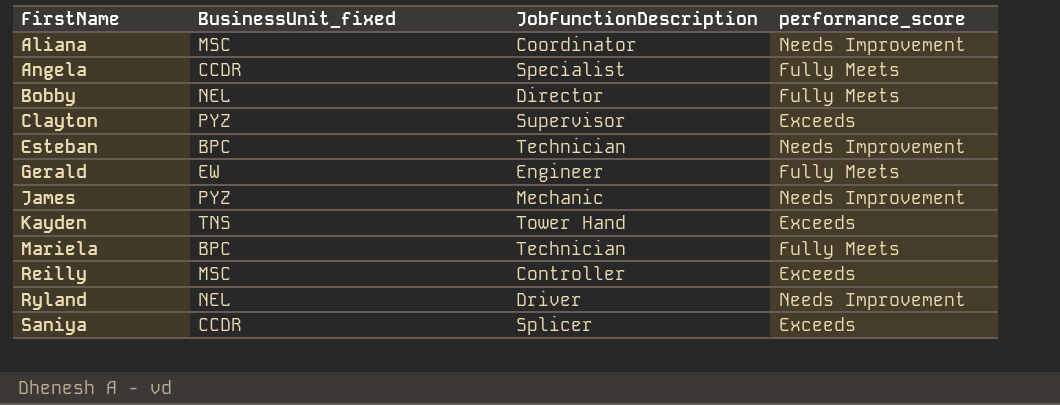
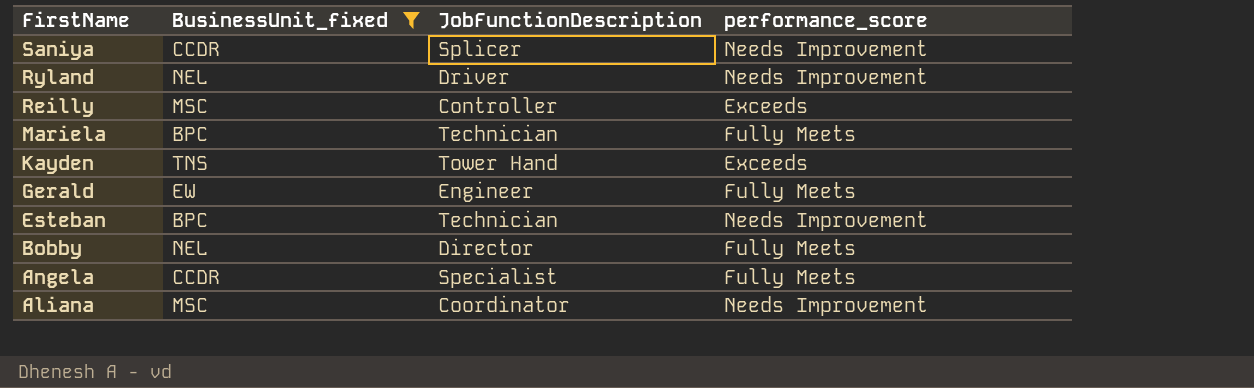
filter: none -> BusinessUnit_fixed != PYZ
row order: FirstName ascending -> FirstName descending
Saniya | performance_score: Exceeds -> Needs Improvement

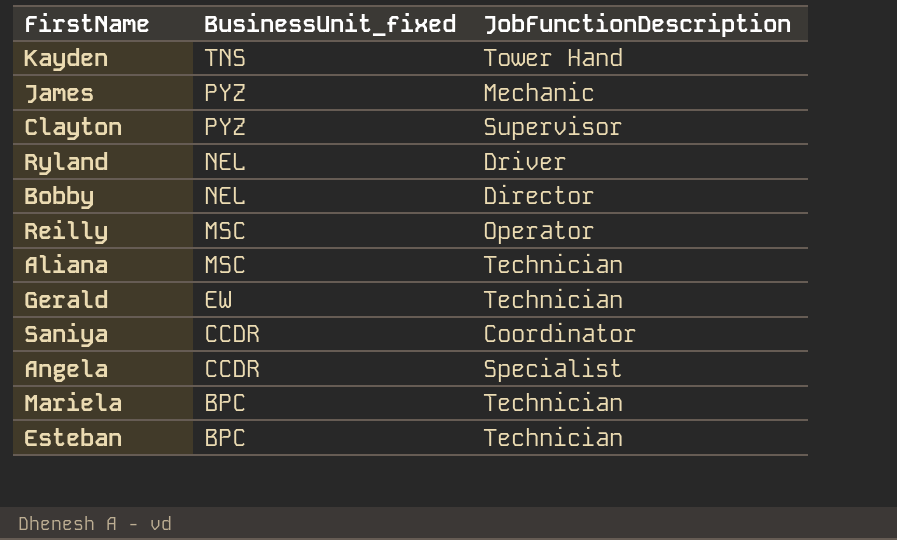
filter: BusinessUnit_fixed != PYZ -> none
row order: FirstName descending -> BusinessUnit_fixed descending
column performance_score | position: 4 -> none
Reilly | JobFunctionDescription: Controller -> Operator
Aliana | JobFunctionDescription: Coordinator -> Technician
Gerald | JobFunctionDescription: Engineer -> Technician
Saniya | JobFunctionDescription: Splicer -> Coordinator

